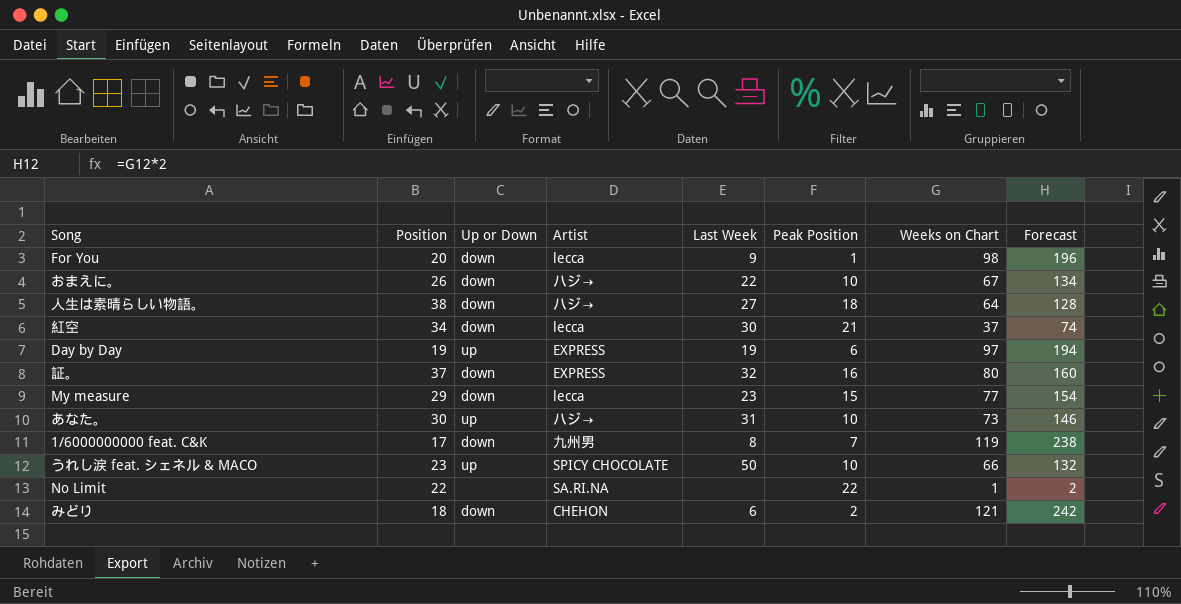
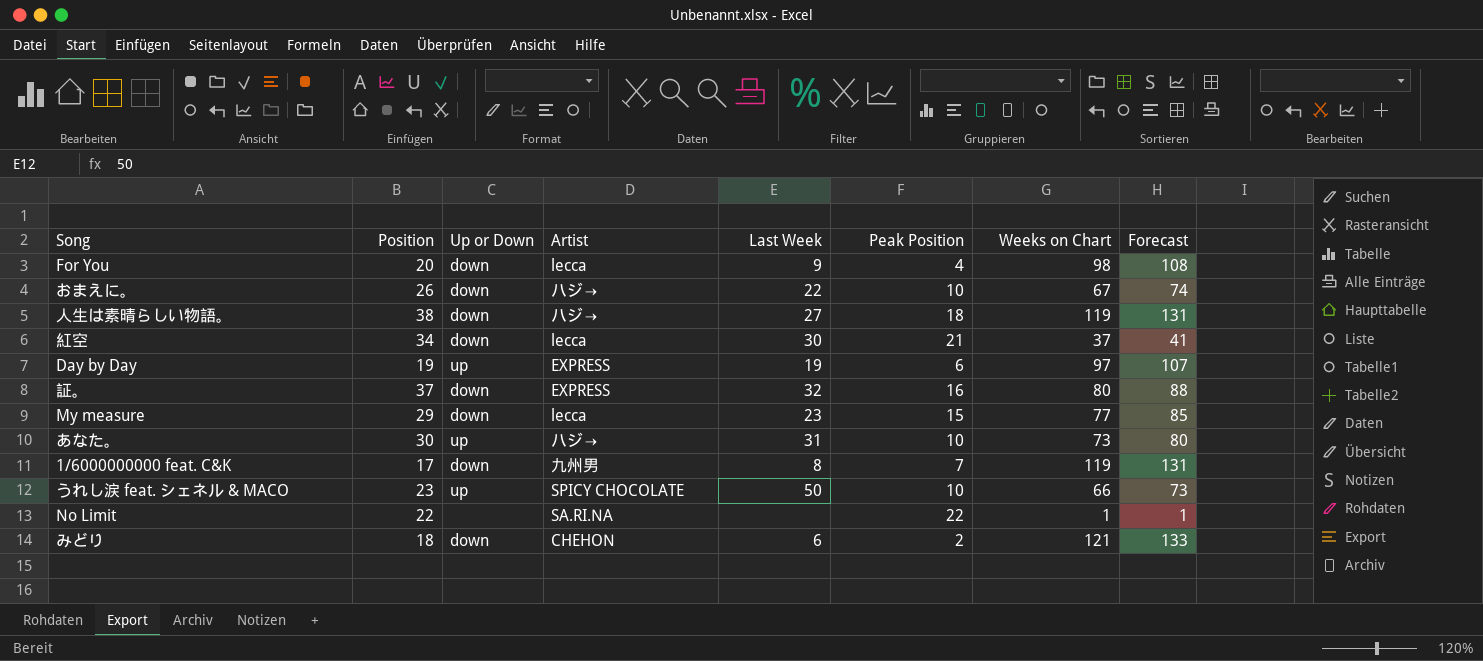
column Forecast | formula: [Weeks on Chart] * 2 -> [Weeks on Chart] * 1.1
For You | Peak Position: 1 -> 4
人生は素晴らしい物語。 | Weeks on Chart: 64 -> 119

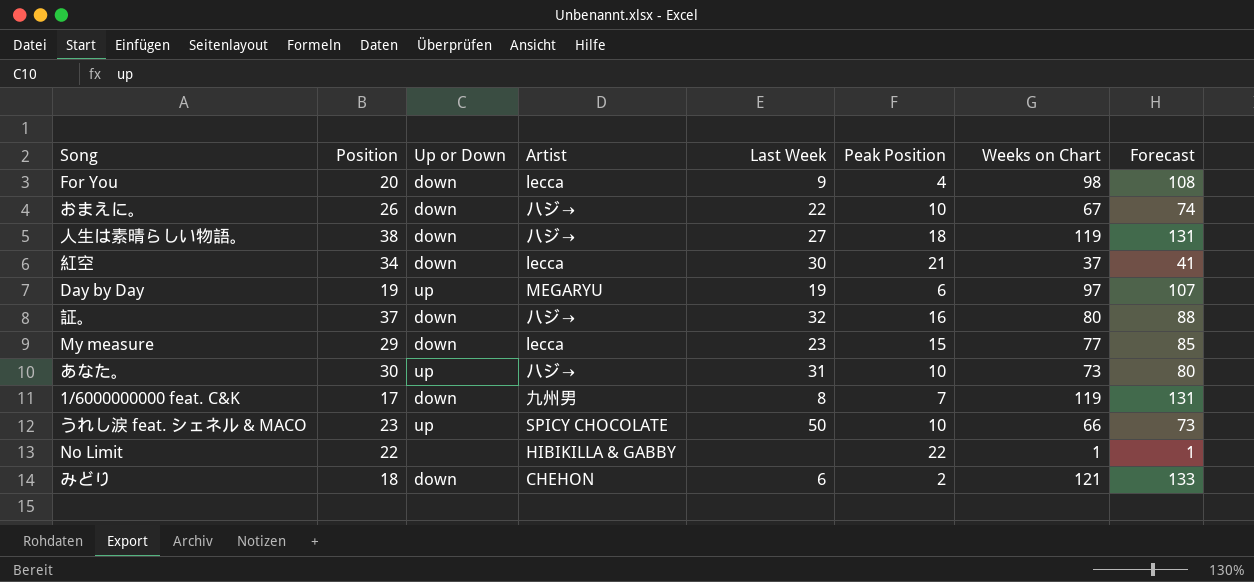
Day by Day | Artist: EXPRESS -> MEGARYU
証。 | Artist: EXPRESS -> ハジ→
No Limit | Artist: SA.RI.NA -> HIBIKILLA & GABBY

